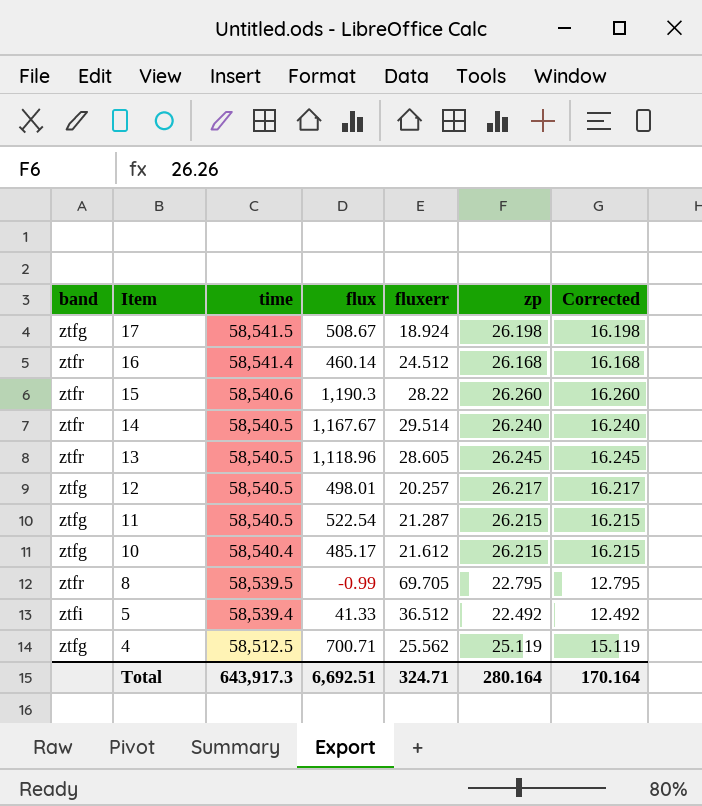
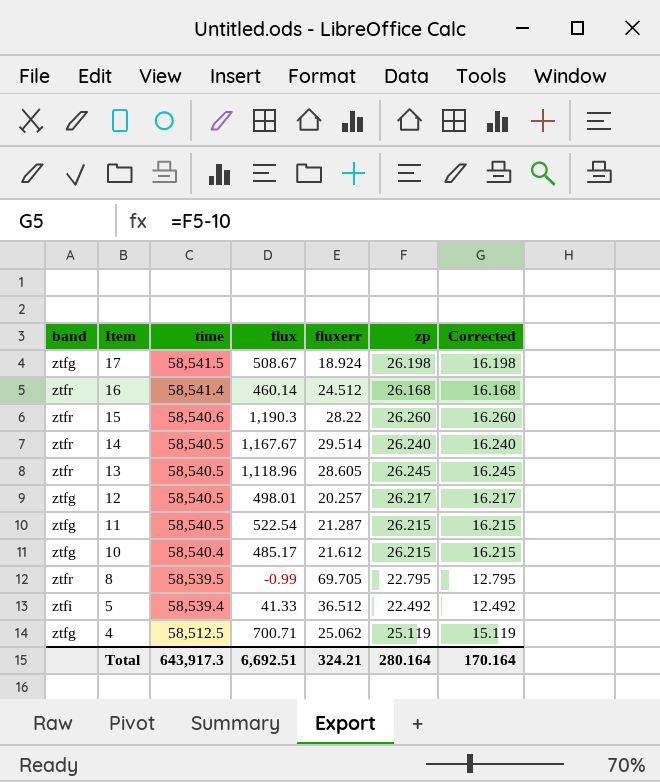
4 | fluxerr: 25.562 -> 25.062
Total | fluxerr: 324.71 -> 324.21

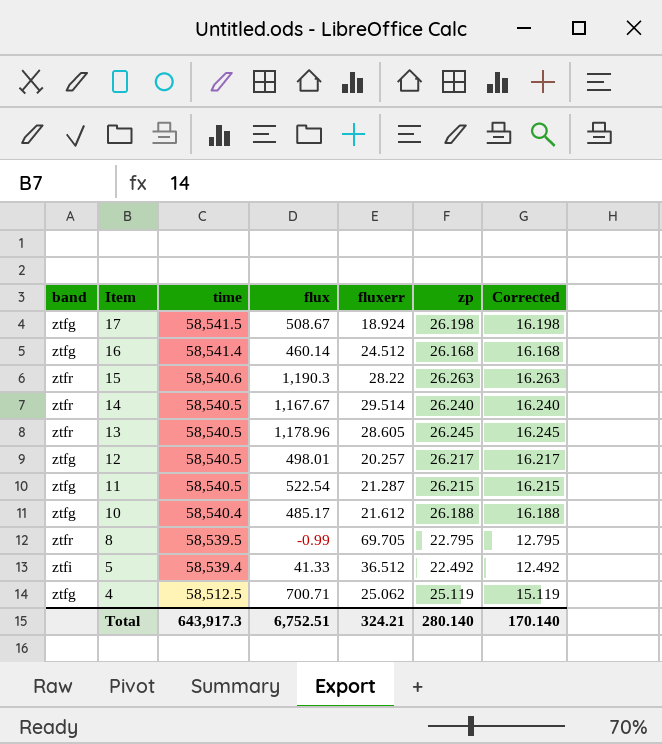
16 | band: ztfr -> ztfg
15 | zp: 26.260 -> 26.263
15 | Corrected: 16.260 -> 16.263
13 | flux: 1,118.96 -> 1,178.96
10 | zp: 26.215 -> 26.188
10 | Corrected: 16.215 -> 16.188
Total | flux: 6,692.51 -> 6,752.51
Total | zp: 280.164 -> 280.140
Total | Corrected: 170.164 -> 170.140

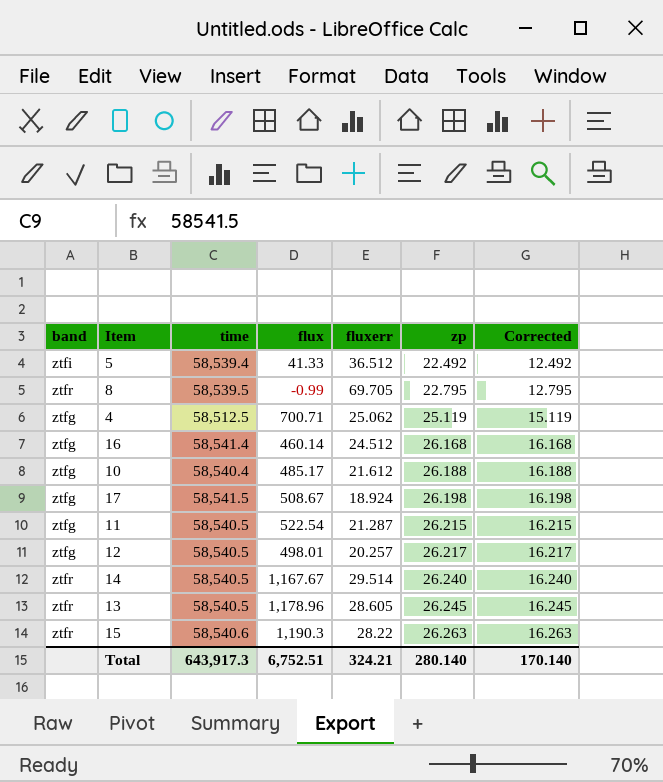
row order: Item descending -> zp ascending

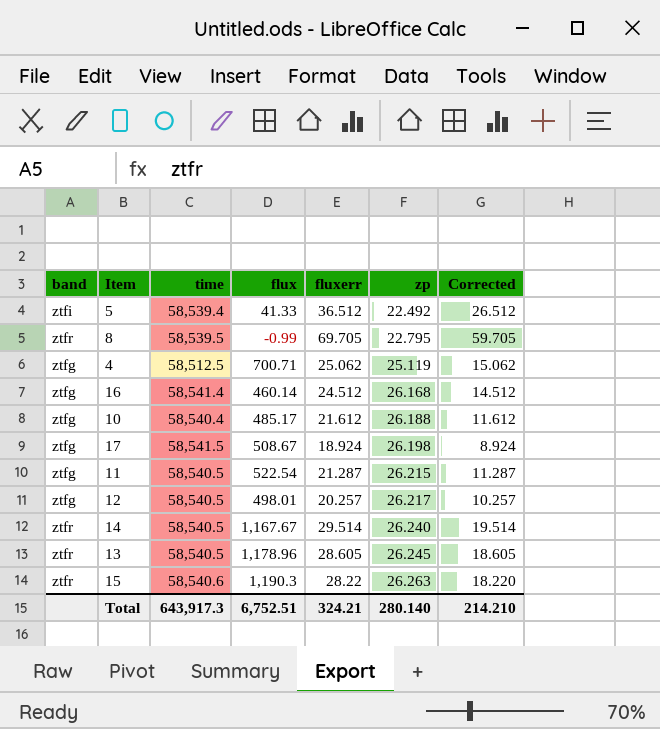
column Corrected | formula: [zp] - 10 -> [fluxerr] - 10
Total | Corrected: 170.140 -> 214.210

